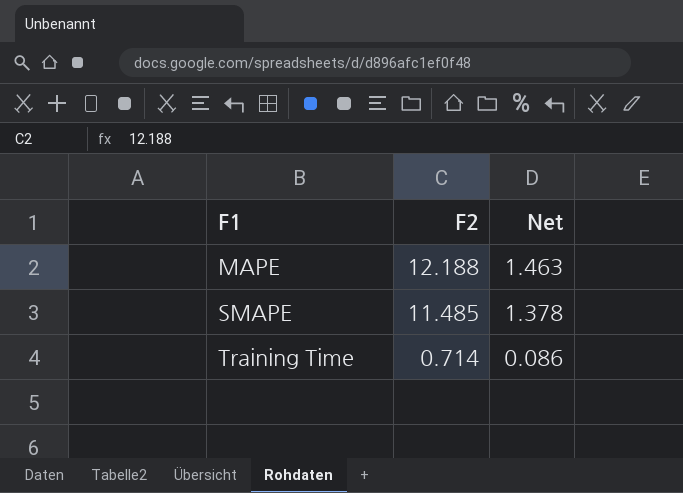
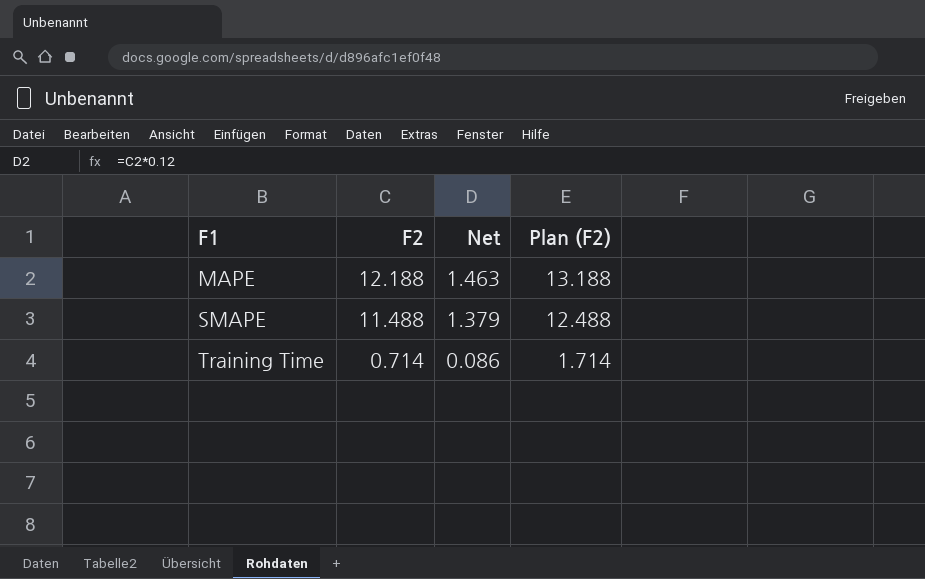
column Plan (F2) | formula: none -> [F2] + 1
SMAPE | F2: 11.485 -> 11.488
SMAPE | Net: 1.378 -> 1.379

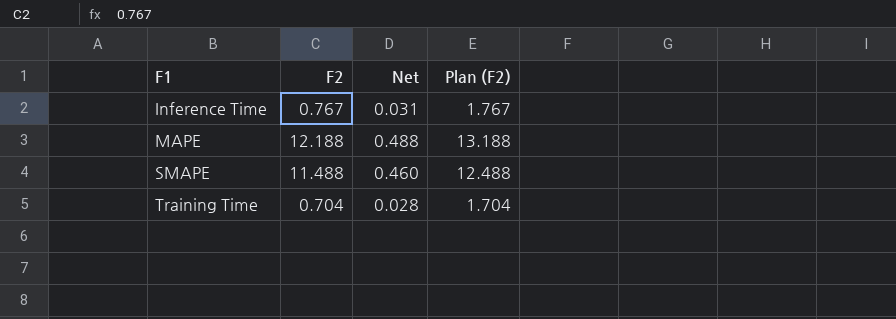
column Net | formula: [F2] * 0.12 -> [F2] * 0.04
row Inference Time: none -> 0.767 | 0.031 | 1.767
Training Time | F2: 0.714 -> 0.704
Training Time | Plan (F2): 1.714 -> 1.704

